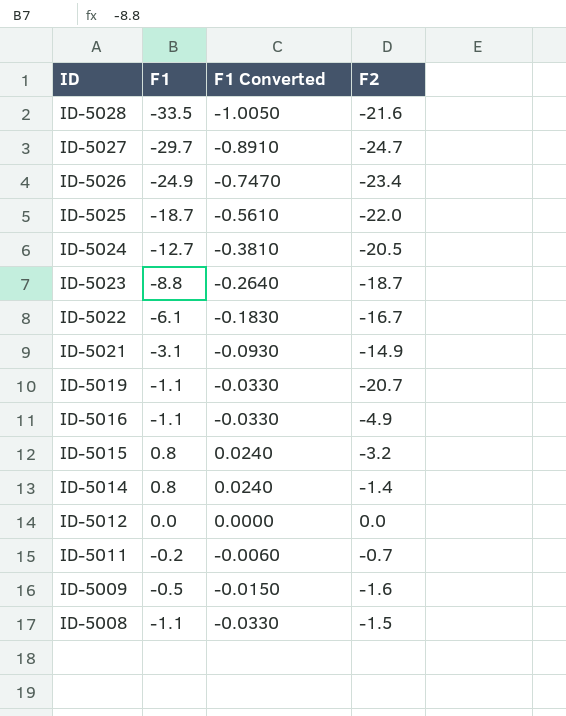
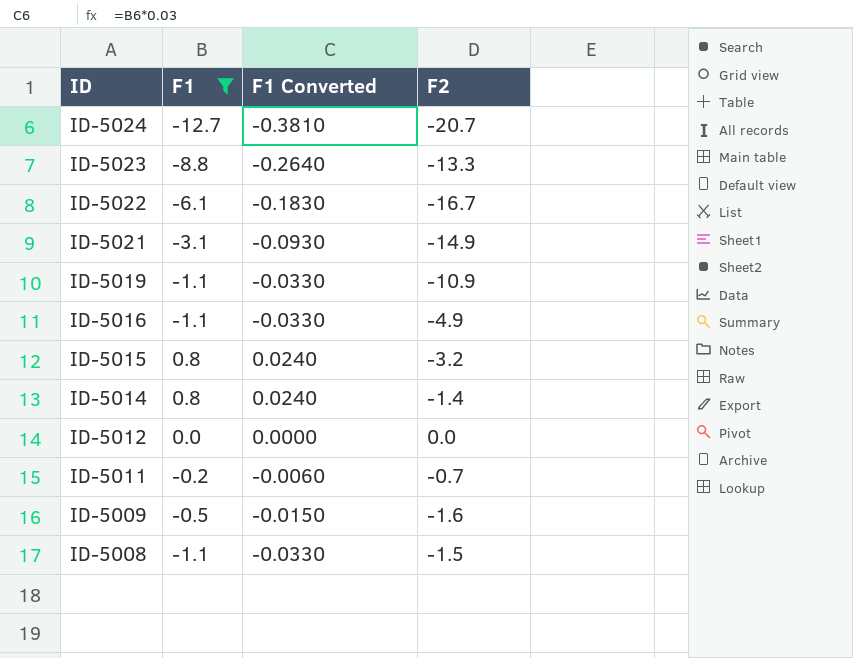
filter: none -> F1 >= -12.7
ID-5024 | F2: -20.5 -> -20.7
ID-5023 | F2: -18.7 -> -13.3
ID-5019 | F2: -20.7 -> -10.9

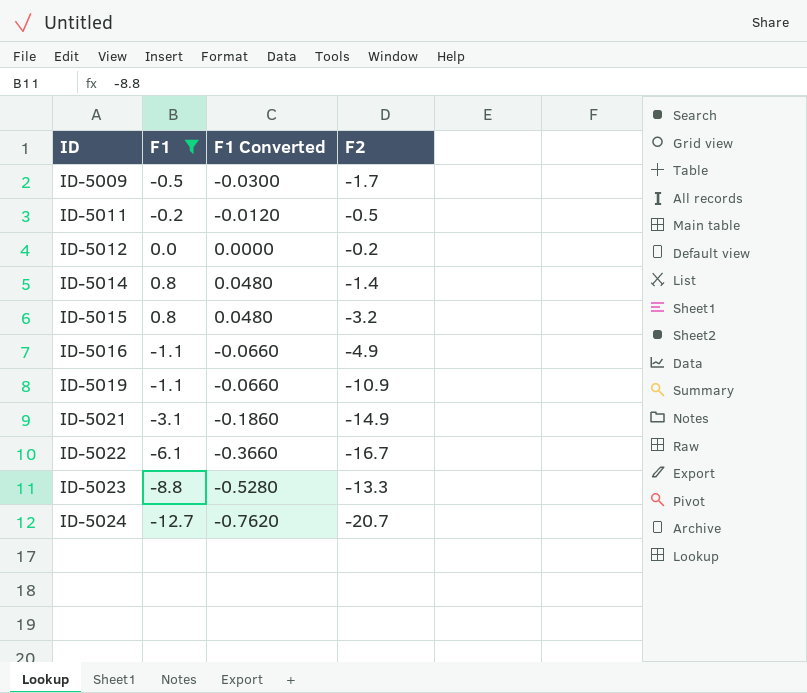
row order: ID descending -> ID ascending
column F1 Converted | formula: [F1] * 0.03 -> [F1] * 0.06
row ID-5008: -1.1 | -0.0330 | -1.5 -> none
ID-5009 | F2: -1.6 -> -1.7
ID-5011 | F2: -0.7 -> -0.5
ID-5012 | F2: 0.0 -> -0.2

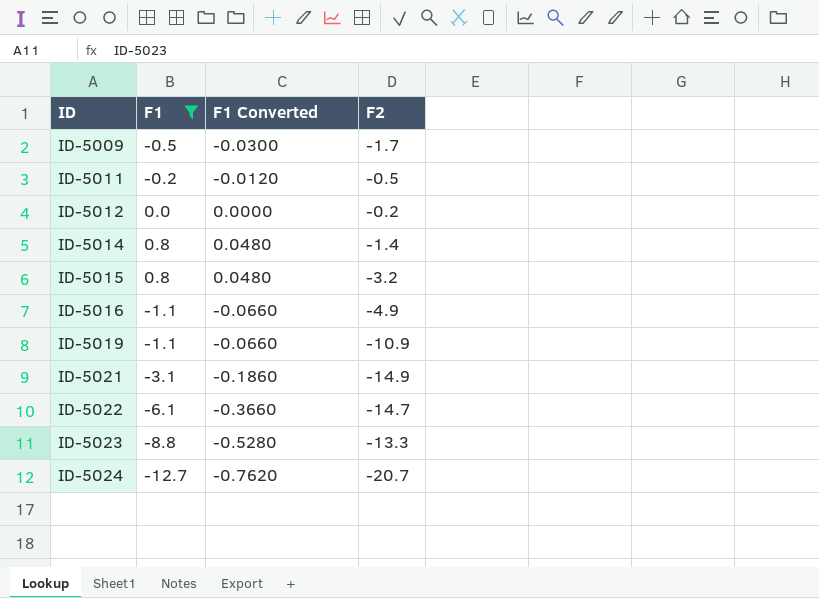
ID-5022 | F2: -16.7 -> -14.7

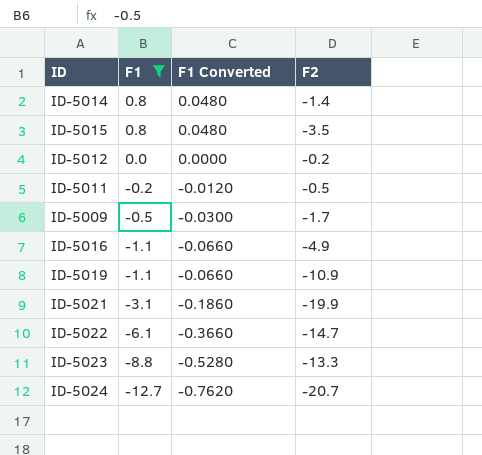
row order: ID ascending -> F1 descending
ID-5015 | F2: -3.2 -> -3.5
ID-5021 | F2: -14.9 -> -19.9

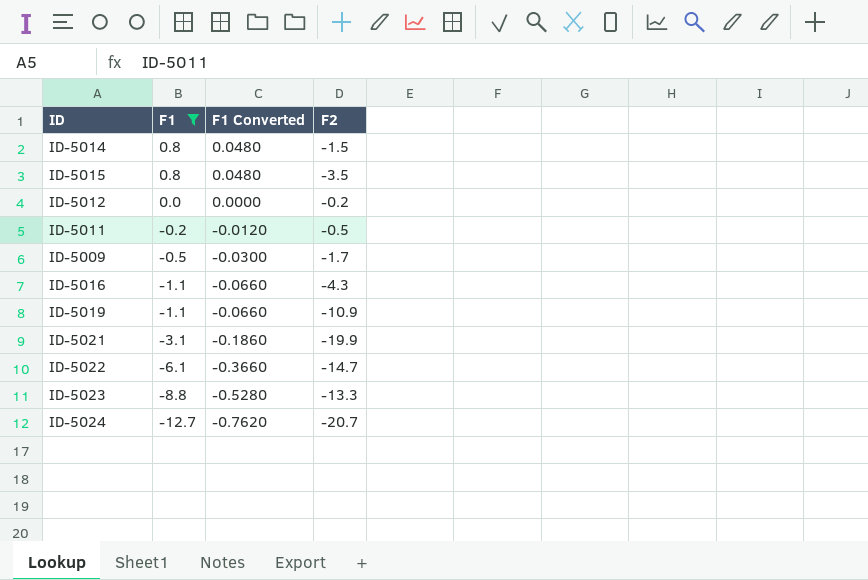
ID-5014 | F2: -1.4 -> -1.5
ID-5016 | F2: -4.9 -> -4.3

